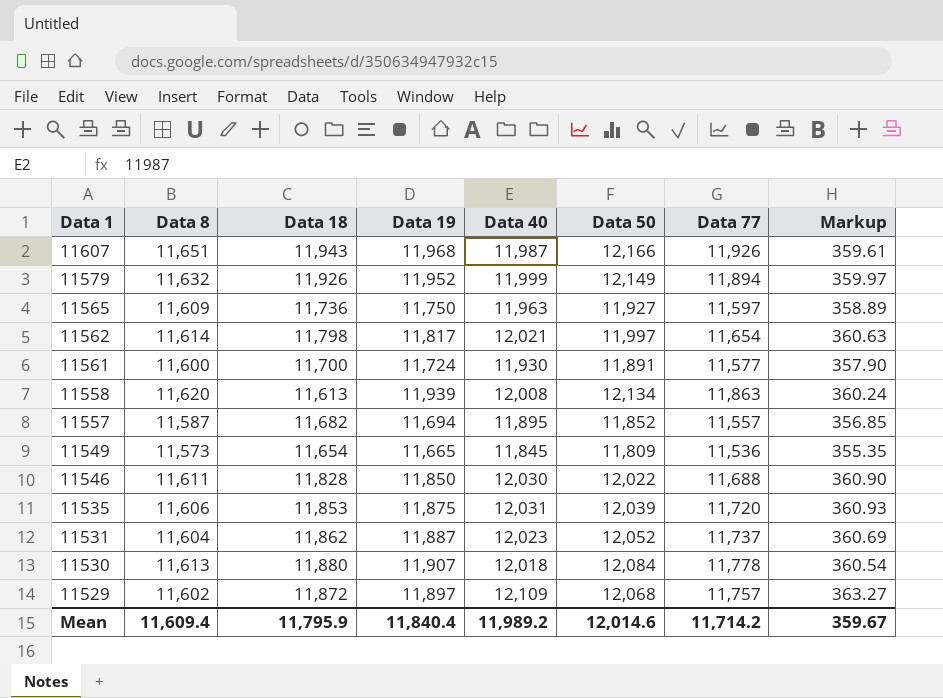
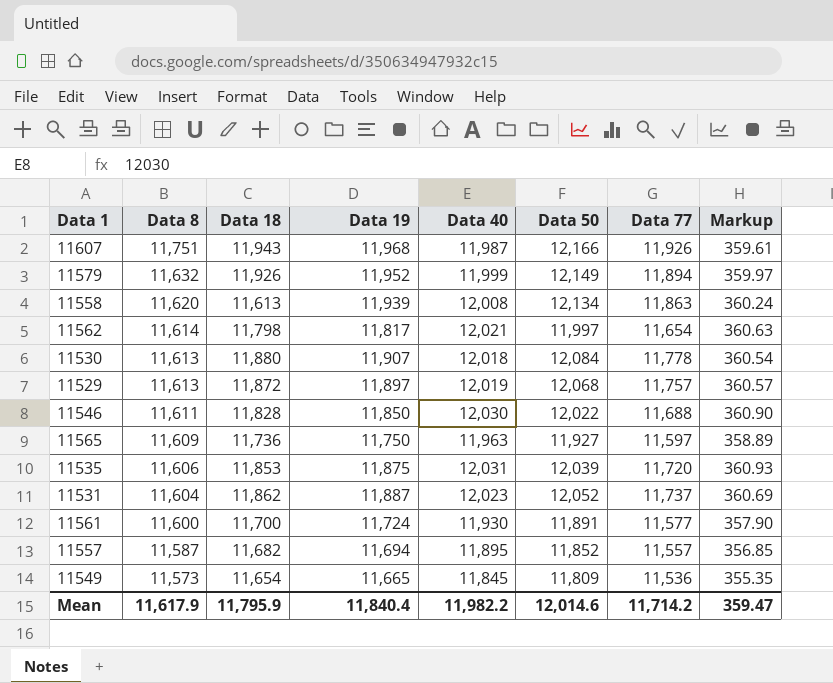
row order: Data 1 descending -> Data 8 descending
11607 | Data 8: 11,651 -> 11,751
11529 | Data 8: 11,602 -> 11,613
11529 | Data 40: 12,109 -> 12,019
11529 | Markup: 363.27 -> 360.57
Mean | Data 8: 11,609.4 -> 11,617.9
Mean | Data 40: 11,989.2 -> 11,982.2
Mean | Markup: 359.67 -> 359.47

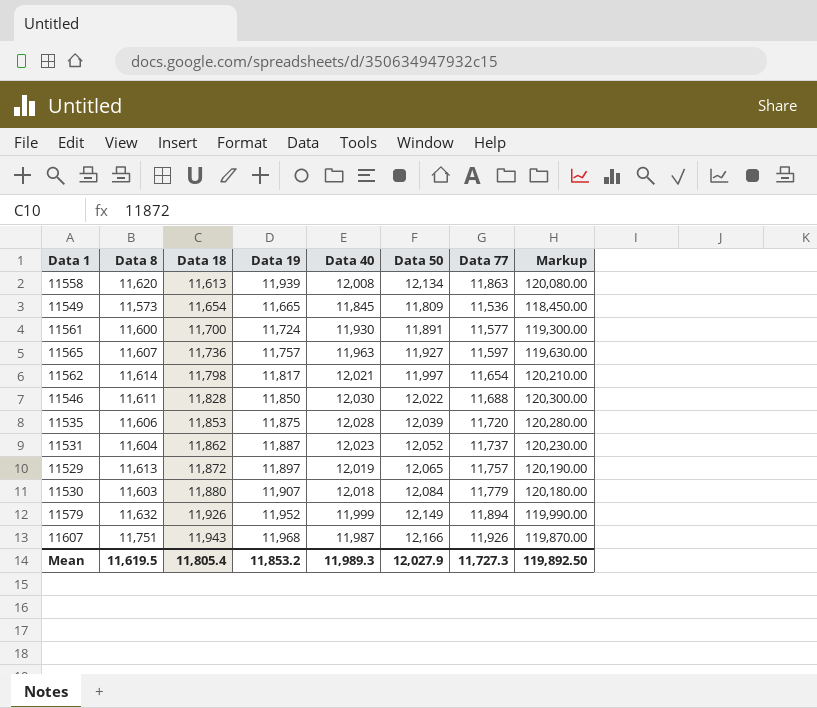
row order: Data 8 descending -> Data 18 ascending
column Markup | formula: [Data 40] * 0.03 -> [Data 40] * 10
row 11557: 11,587 | 11,682 | 11,694 | 11,895 | 11,852 | 11,557 | 356.85 -> none
11565 | Data 8: 11,609 -> 11,607
11565 | Data 19: 11,750 -> 11,757
11535 | Data 40: 12,031 -> 12,028
11529 | Data 50: 12,068 -> 12,065
11530 | Data 8: 11,613 -> 11,603
11530 | Data 77: 11,778 -> 11,779
Mean | Data 8: 11,617.9 -> 11,619.5
Mean | Data 18: 11,795.9 -> 11,805.4
Mean | Data 19: 11,840.4 -> 11,853.2
Mean | Data 40: 11,982.2 -> 11,989.3
Mean | Data 50: 12,014.6 -> 12,027.9
Mean | Data 77: 11,714.2 -> 11,727.3
Mean | Markup: 359.47 -> 119,892.50

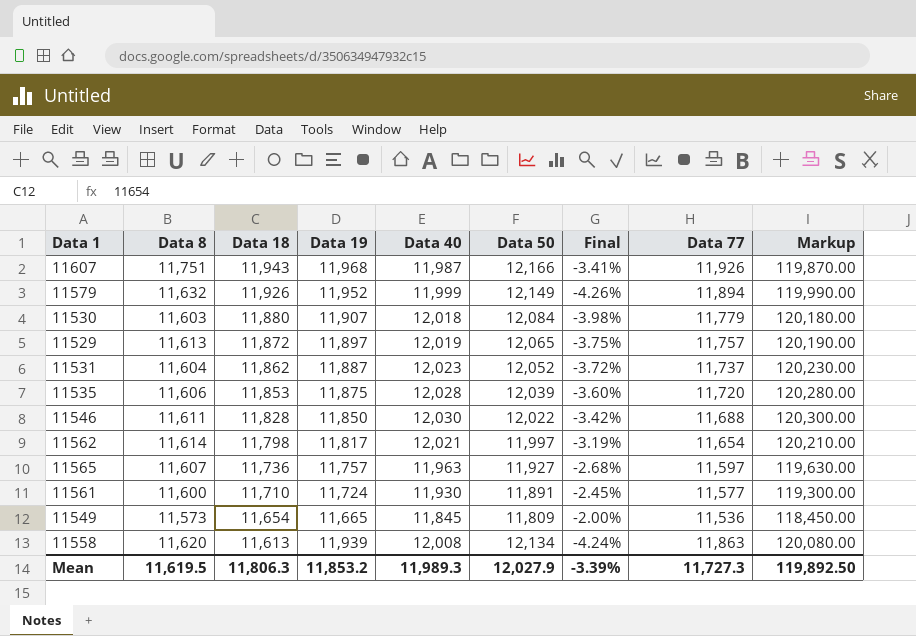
row order: Data 18 ascending -> Data 18 descending
column Final | formula: none -> ([Data 8] - [Data 50]) / [Data 50]
11561 | Data 18: 11,700 -> 11,710
Mean | Data 18: 11,805.4 -> 11,806.3

